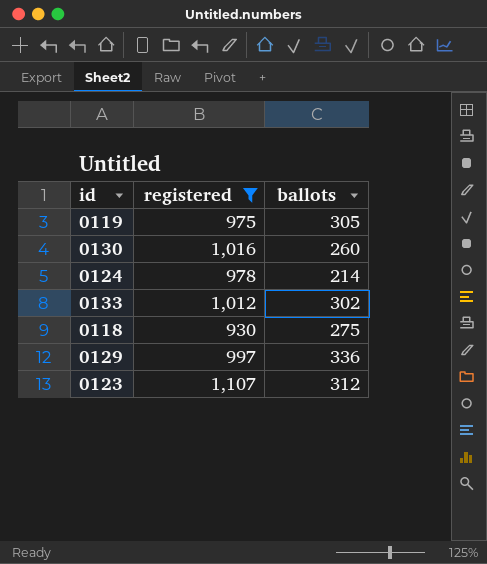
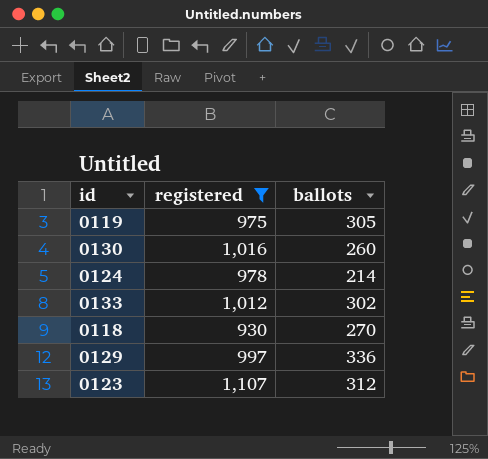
0118 | ballots: 275 -> 270

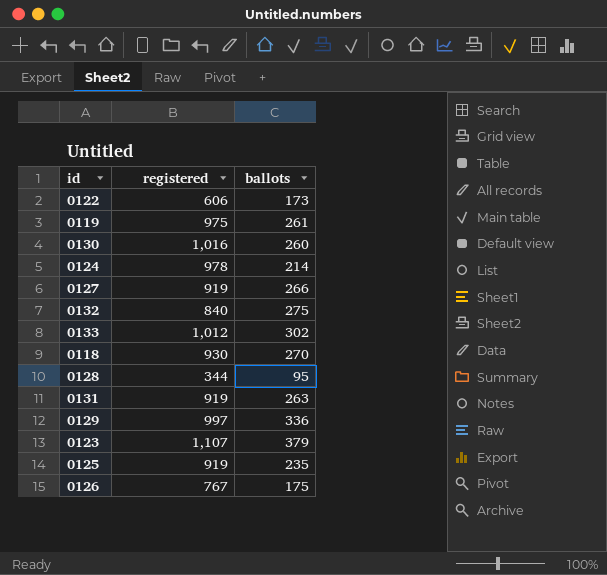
filter: registered >= 930 -> none
0119 | ballots: 305 -> 261
0123 | ballots: 312 -> 379

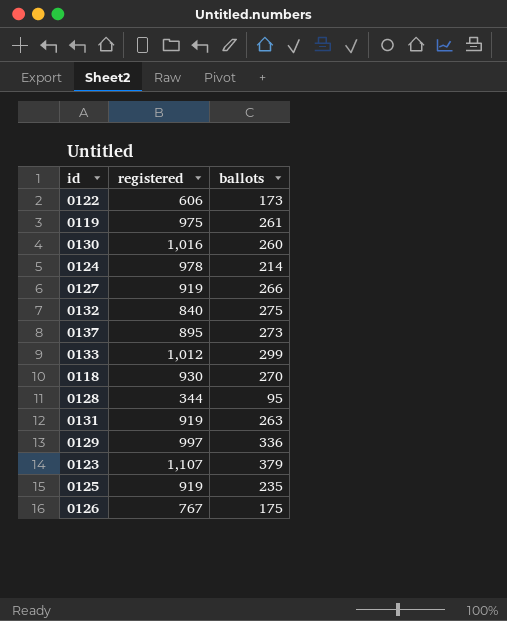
row 0137: none -> 895 | 273
0133 | ballots: 302 -> 299

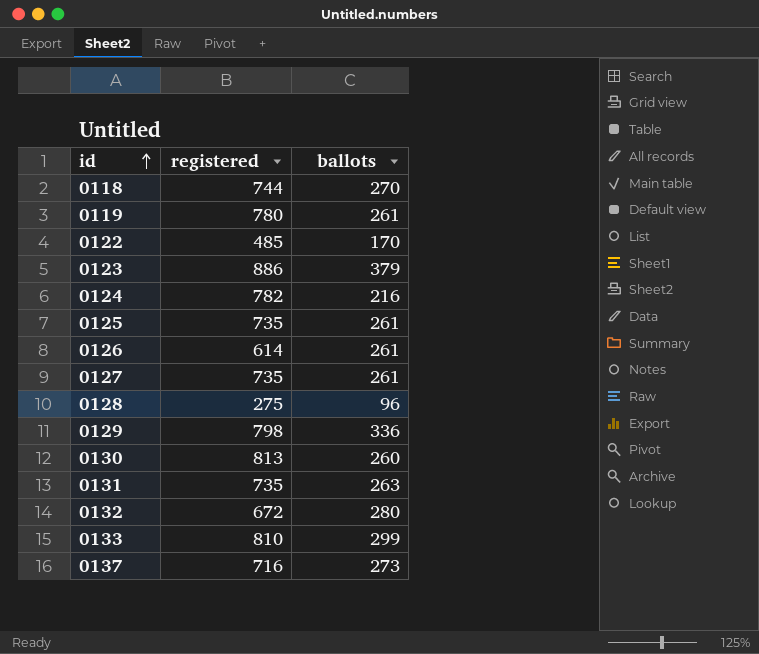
row order: none -> id ascending
0118 | registered: 930 -> 744
0119 | registered: 975 -> 780
0122 | registered: 606 -> 485
0122 | ballots: 173 -> 170
0123 | registered: 1,107 -> 886
0124 | registered: 978 -> 782
0124 | ballots: 214 -> 216
0125 | registered: 919 -> 735
0125 | ballots: 235 -> 261
0126 | registered: 767 -> 614
0126 | ballots: 175 -> 261
0127 | registered: 919 -> 735
0127 | ballots: 266 -> 261
0128 | registered: 344 -> 275
0128 | ballots: 95 -> 96
0129 | registered: 997 -> 798
0130 | registered: 1,016 -> 813
0131 | registered: 919 -> 735
0132 | registered: 840 -> 672
0132 | ballots: 275 -> 280
0133 | registered: 1,012 -> 810
0137 | registered: 895 -> 716

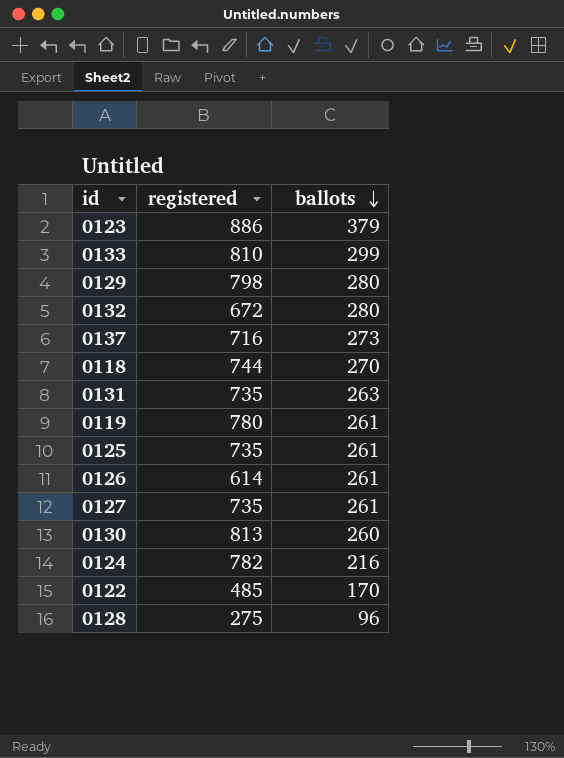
row order: id ascending -> ballots descending
0129 | ballots: 336 -> 280

